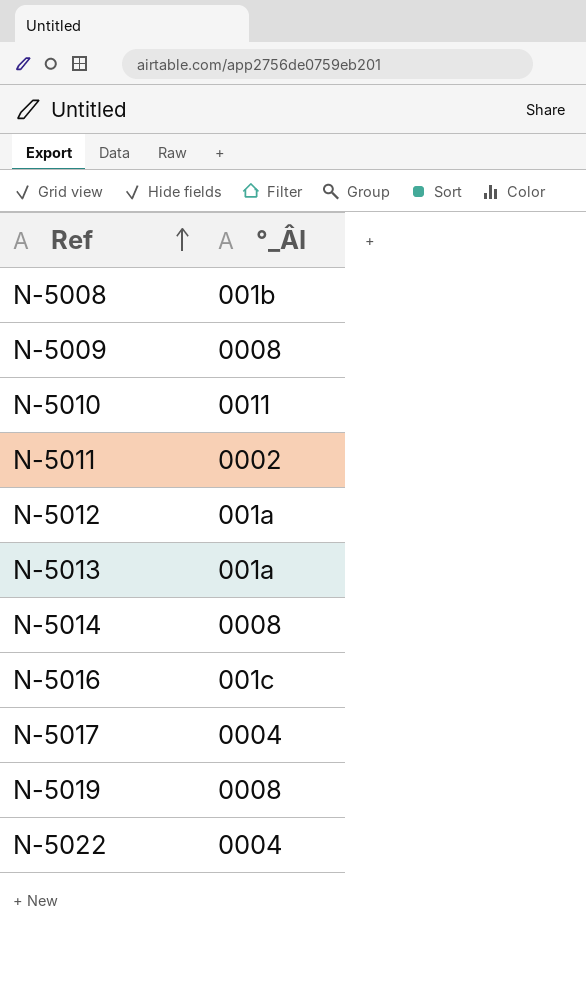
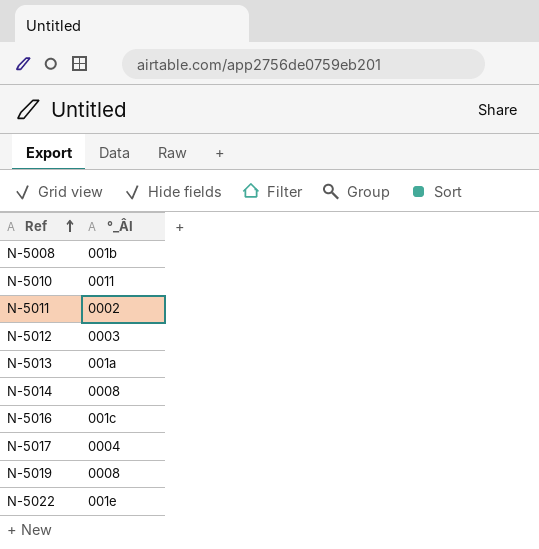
row N-5009: 0008 -> none
N-5012 | °_ÂI: 001a -> 0003
N-5022 | °_ÂI: 0004 -> 001e

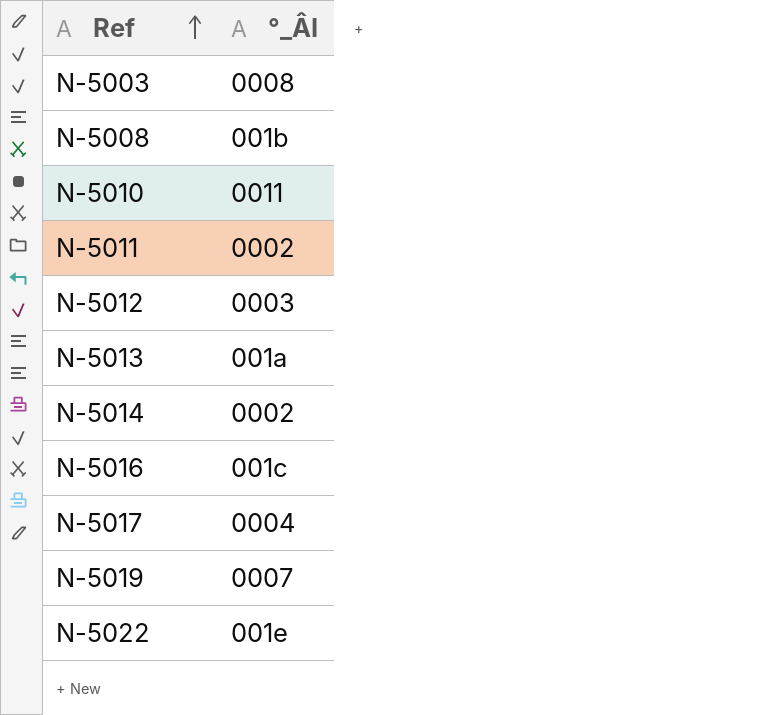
row N-5003: none -> 0008
N-5014 | °_ÂI: 0008 -> 0002
N-5019 | °_ÂI: 0008 -> 0007

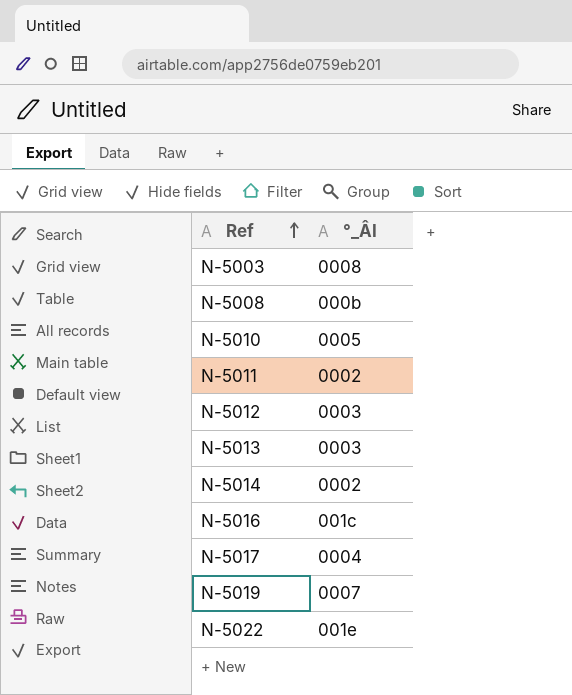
N-5008 | °_ÂI: 001b -> 000b
N-5010 | °_ÂI: 0011 -> 0005
N-5013 | °_ÂI: 001a -> 0003

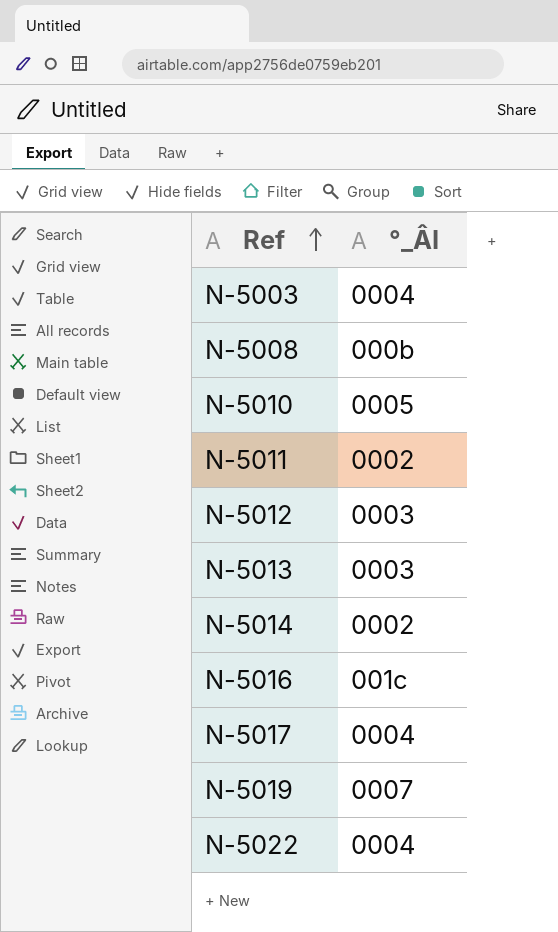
N-5003 | °_ÂI: 0008 -> 0004
N-5022 | °_ÂI: 001e -> 0004

